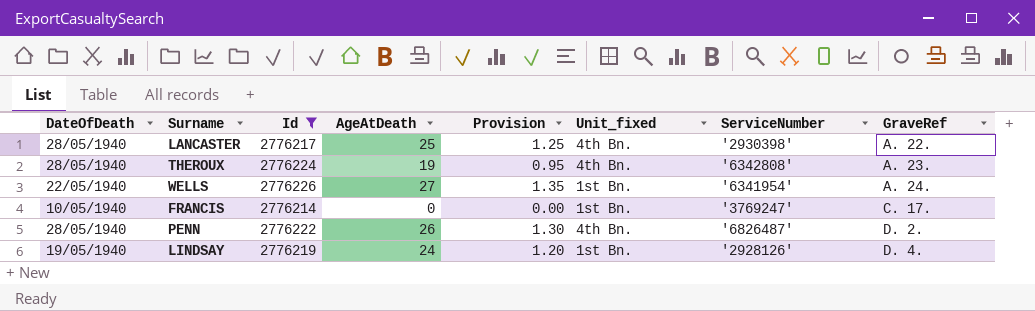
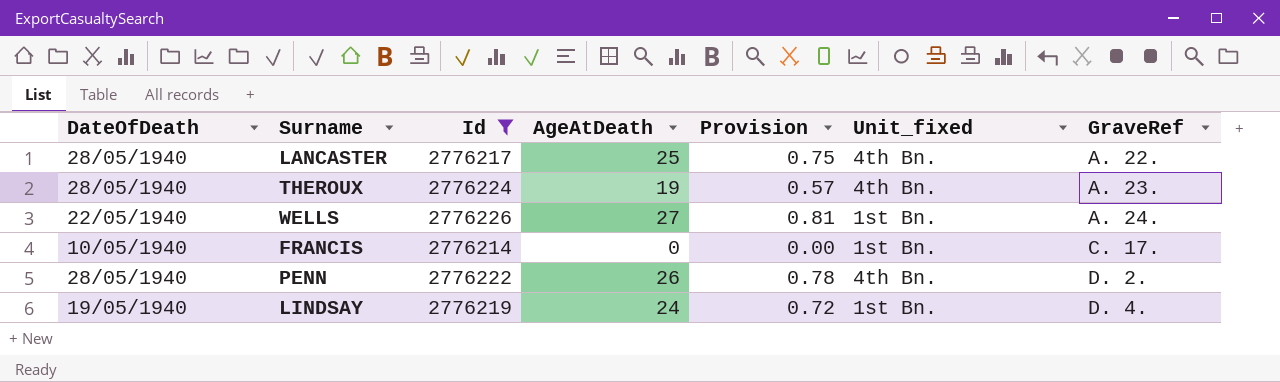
column ServiceNumber | position: 7 -> none
column Provision | formula: [AgeAtDeath] * 0.05 -> [AgeAtDeath] * 0.03

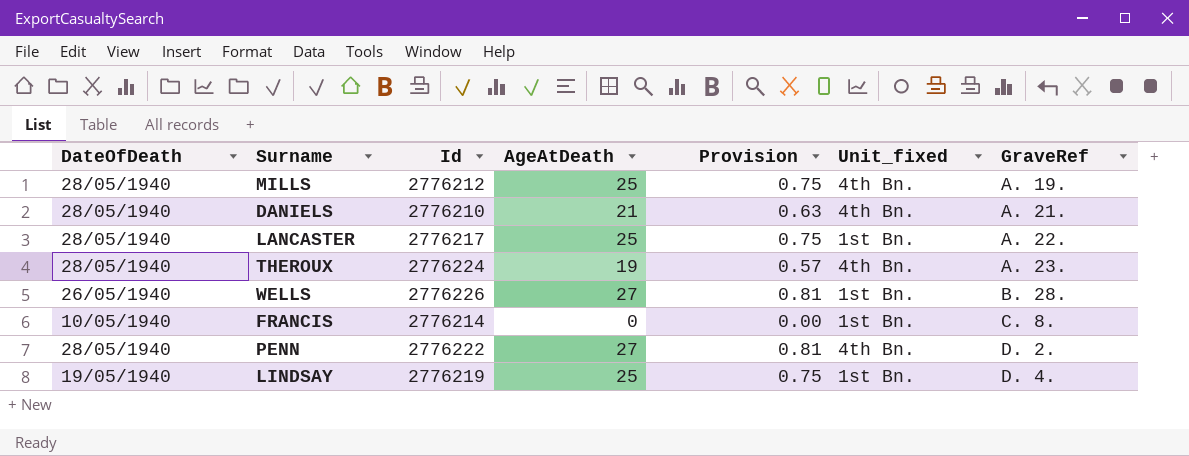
filter: Id >= 2776214 -> none
LANCASTER | Unit_fixed: 4th Bn. -> 1st Bn.
WELLS | DateOfDeath: 22/05/1940 -> 26/05/1940
WELLS | GraveRef: A. 24. -> B. 28.
FRANCIS | GraveRef: C. 17. -> C. 8.
PENN | AgeAtDeath: 26 -> 27
PENN | Provision: 0.78 -> 0.81
LINDSAY | AgeAtDeath: 24 -> 25
LINDSAY | Provision: 0.72 -> 0.75

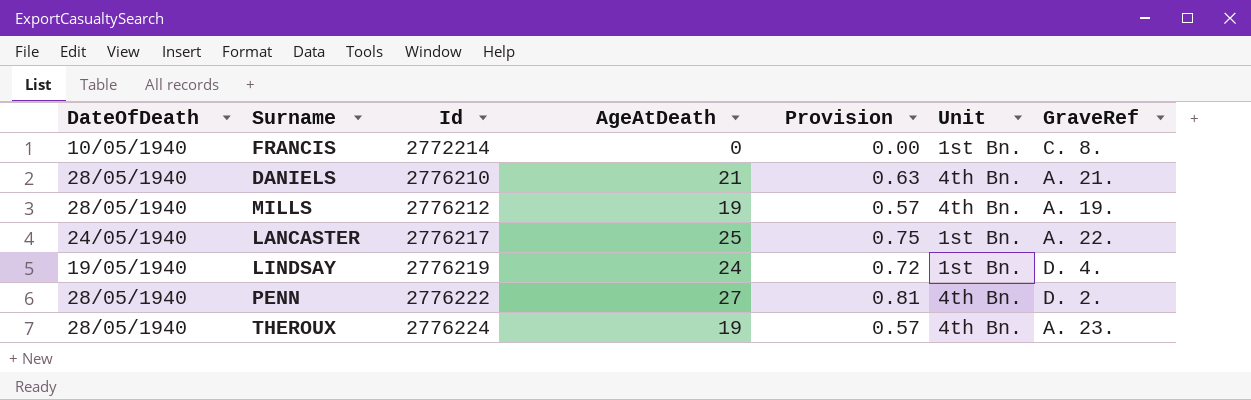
row order: GraveRef ascending -> Id ascending
column name: Unit_fixed -> Unit
row WELLS: 26/05/1940 | 2776226 | 27 | 0.81 | 1st Bn. | B. 28. -> none
FRANCIS | Id: 2776214 -> 2772214
MILLS | AgeAtDeath: 25 -> 19
MILLS | Provision: 0.75 -> 0.57
LANCASTER | DateOfDeath: 28/05/1940 -> 24/05/1940
LINDSAY | AgeAtDeath: 25 -> 24
LINDSAY | Provision: 0.75 -> 0.72

